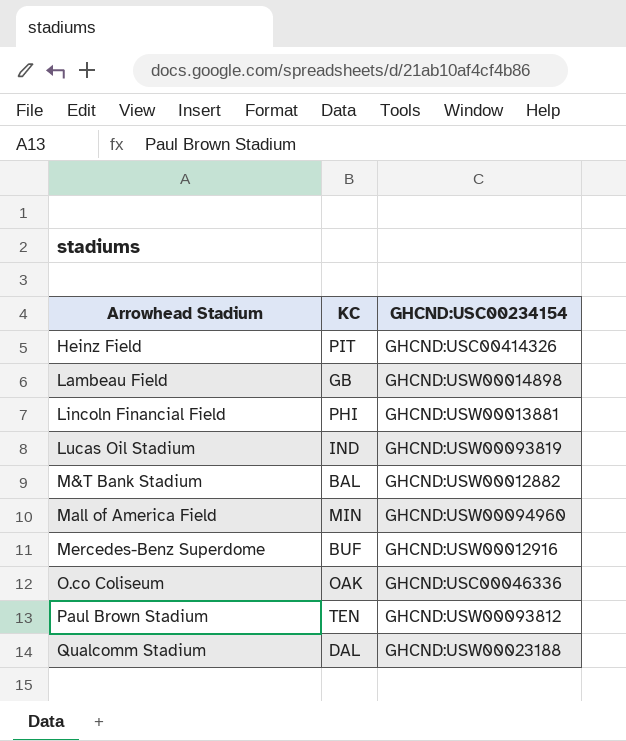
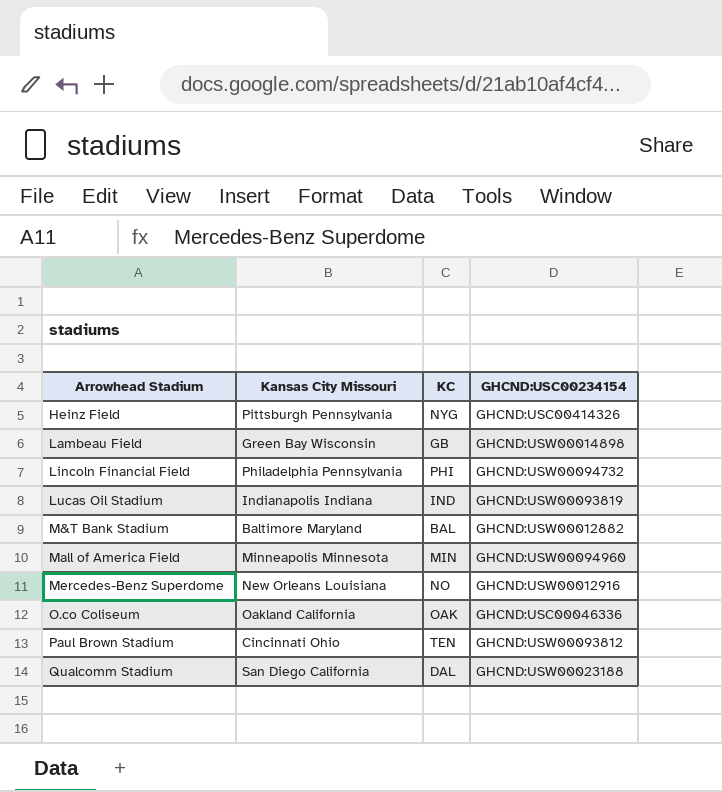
column Kansas City Missouri | position: none -> 2
Heinz Field | KC: PIT -> NYG
Lincoln Financial Field | GHCND:USC00234154: GHCND:USW00013881 -> GHCND:USW00094732
Mercedes-Benz Superdome | KC: BUF -> NO

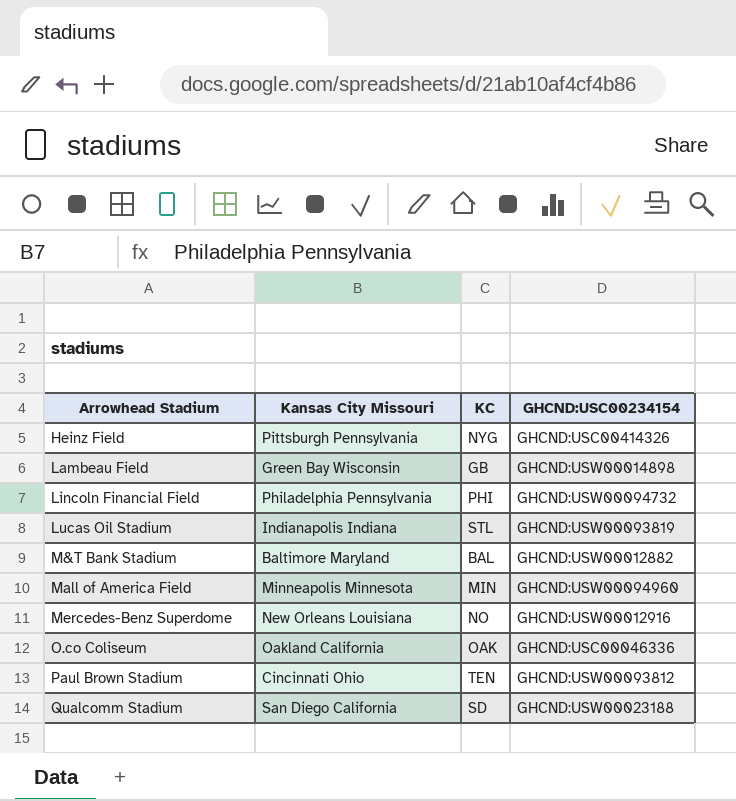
Lucas Oil Stadium | KC: IND -> STL
Qualcomm Stadium | KC: DAL -> SD

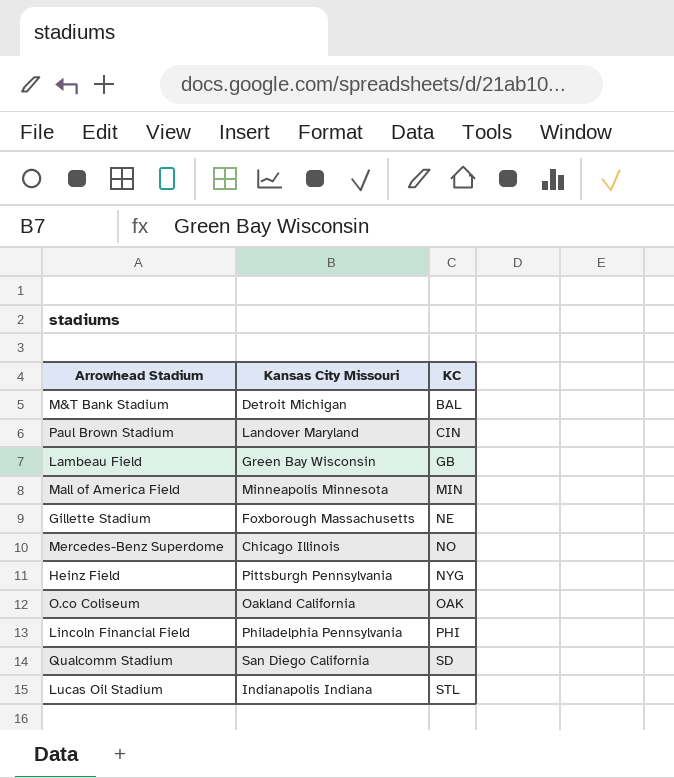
row order: Arrowhead Stadium ascending -> KC ascending
column GHCND:USC00234154 | position: 4 -> none
M&T Bank Stadium | Kansas City Missouri: Baltimore Maryland -> Detroit Michigan
Paul Brown Stadium | Kansas City Missouri: Cincinnati Ohio -> Landover Maryland
Paul Brown Stadium | KC: TEN -> CIN
row Gillette Stadium: none -> Foxborough Massachusetts | NE
Mercedes-Benz Superdome | Kansas City Missouri: New Orleans Louisiana -> Chicago Illinois

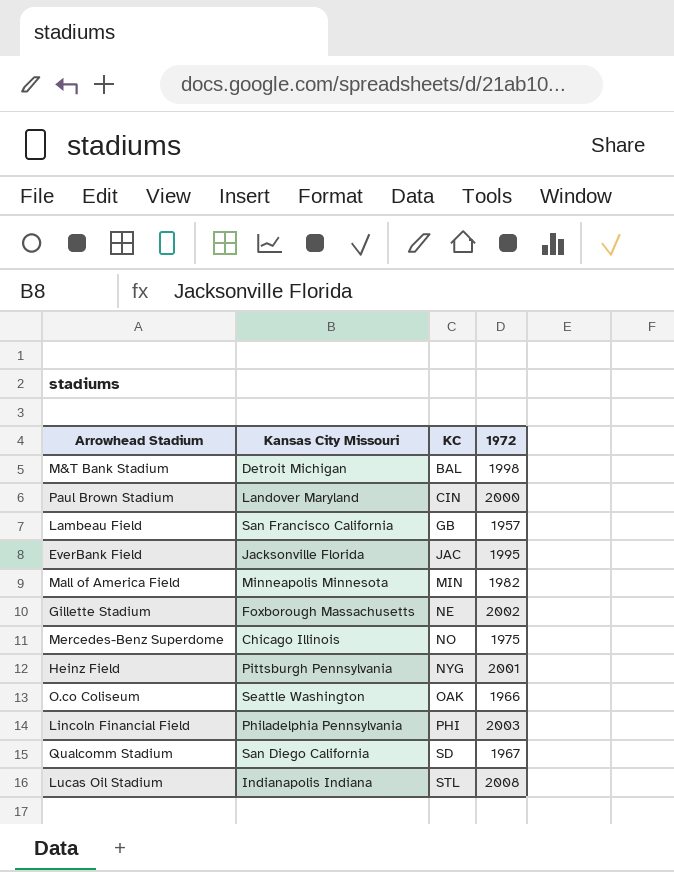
column 1972 | position: none -> 4
Lambeau Field | Kansas City Missouri: Green Bay Wisconsin -> San Francisco California
row EverBank Field: none -> Jacksonville Florida | JAC | 1995
O.co Coliseum | Kansas City Missouri: Oakland California -> Seattle Washington

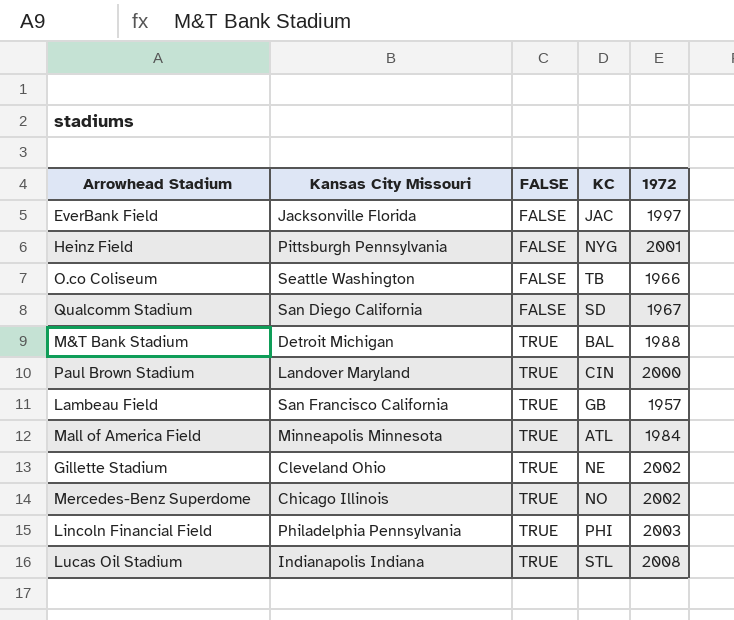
row order: KC ascending -> FALSE ascending
column FALSE | position: none -> 3
EverBank Field | 1972: 1995 -> 1997
O.co Coliseum | KC: OAK -> TB
M&T Bank Stadium | 1972: 1998 -> 1988
Mall of America Field | KC: MIN -> ATL
Mall of America Field | 1972: 1982 -> 1984
Gillette Stadium | Kansas City Missouri: Foxborough Massachusetts -> Cleveland Ohio
Mercedes-Benz Superdome | 1972: 1975 -> 2002

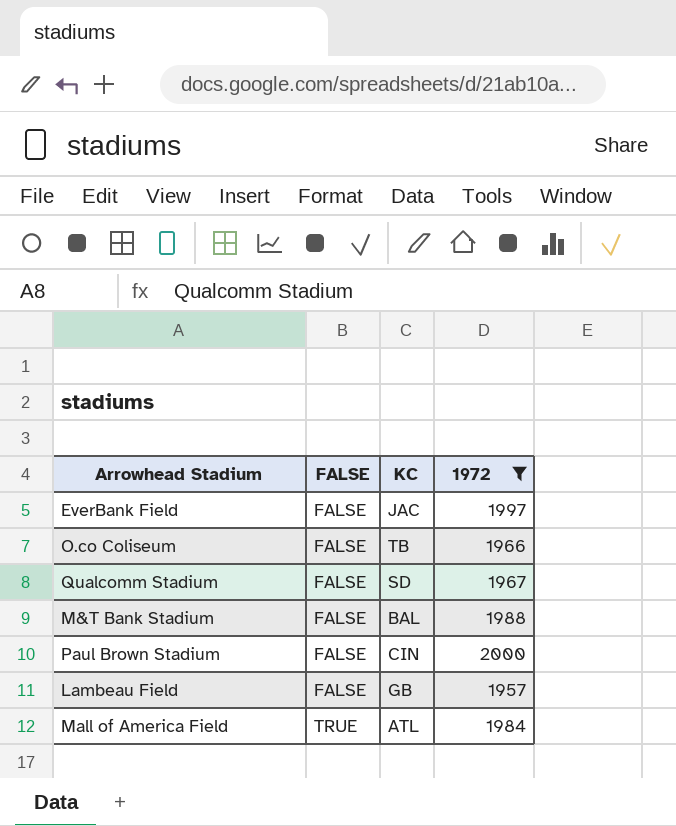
filter: none -> 1972 <= 2000
column Kansas City Missouri | position: 2 -> none
M&T Bank Stadium | FALSE: TRUE -> FALSE
Paul Brown Stadium | FALSE: TRUE -> FALSE
Lambeau Field | FALSE: TRUE -> FALSE

